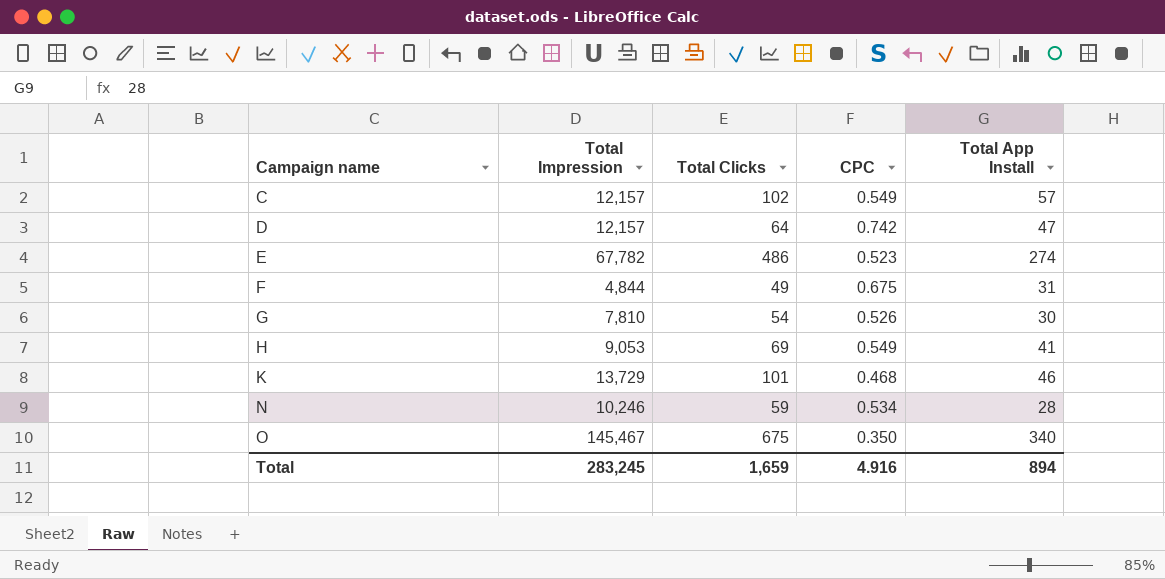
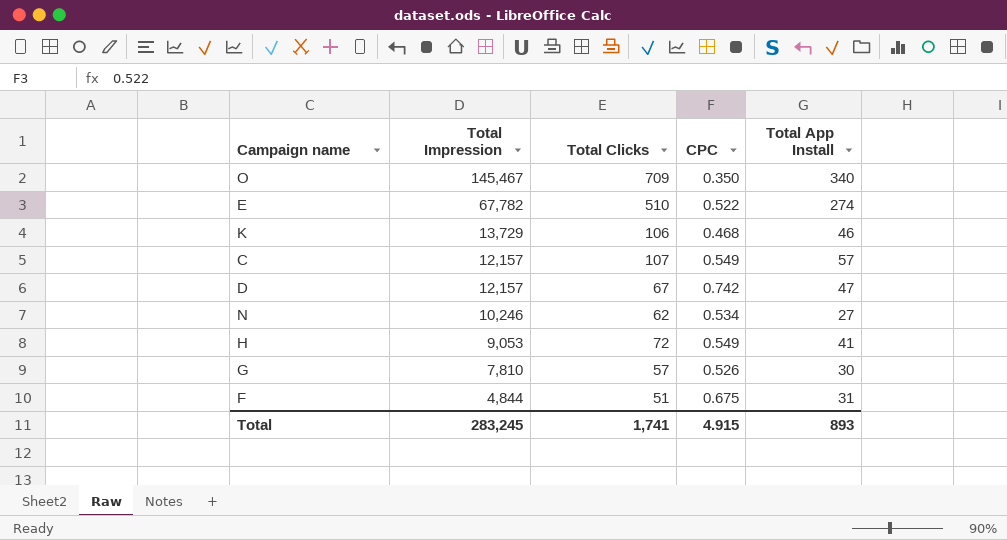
row order: Campaign name ascending -> Total Impression descending
O | Total Clicks: 675 -> 709
E | Total Clicks: 486 -> 510
E | CPC: 0.523 -> 0.522
K | Total Clicks: 101 -> 106
C | Total Clicks: 102 -> 107
D | Total Clicks: 64 -> 67
N | Total Clicks: 59 -> 62
N | Total App Install: 28 -> 27
H | Total Clicks: 69 -> 72
G | Total Clicks: 54 -> 57
F | Total Clicks: 49 -> 51
Total | Total Clicks: 1,659 -> 1,741
Total | CPC: 4.916 -> 4.915
Total | Total App Install: 894 -> 893

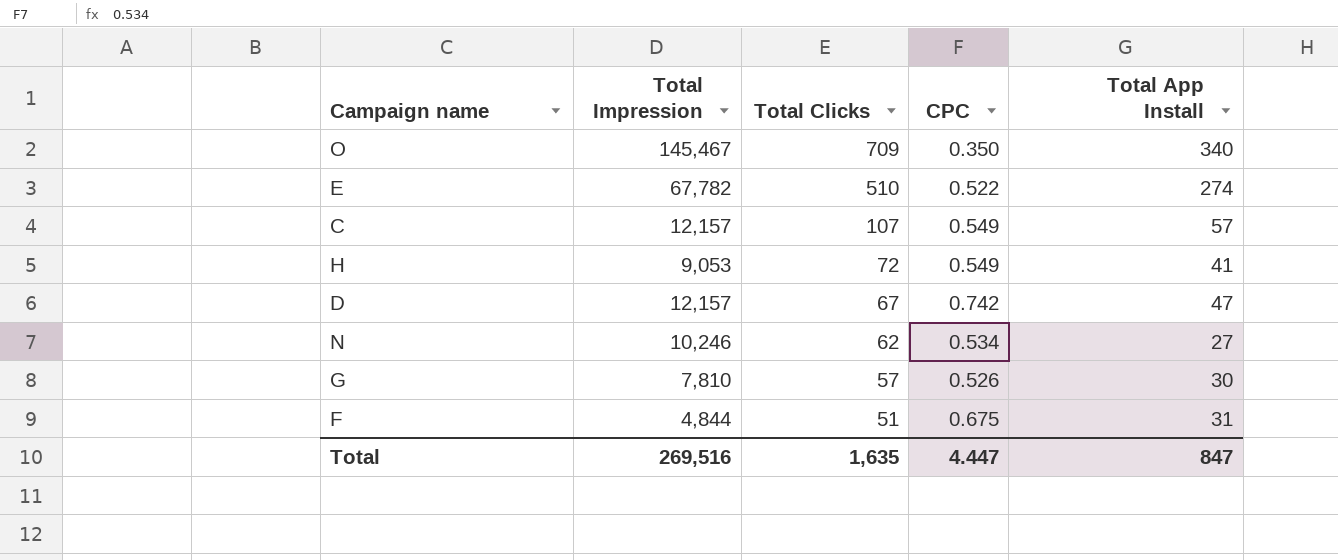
row order: Total Impression descending -> Total Clicks descending
row K: 13,729 | 106 | 0.468 | 46 -> none
Total | Total Impression: 283,245 -> 269,516
Total | Total Clicks: 1,741 -> 1,635
Total | CPC: 4.915 -> 4.447
Total | Total App Install: 893 -> 847

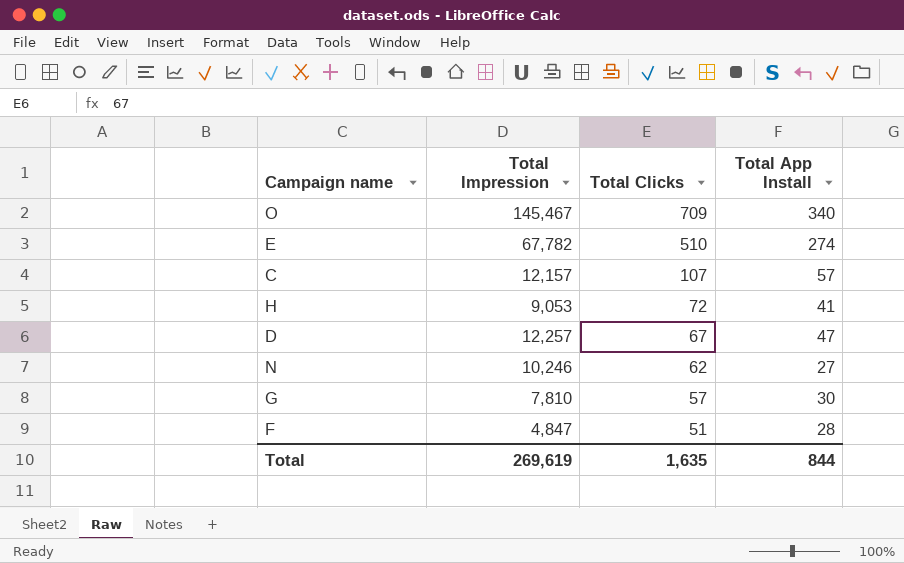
column CPC | position: 4 -> none
D | Total Impression: 12,157 -> 12,257
F | Total Impression: 4,844 -> 4,847
F | Total App Install: 31 -> 28
Total | Total Impression: 269,516 -> 269,619
Total | Total App Install: 847 -> 844

